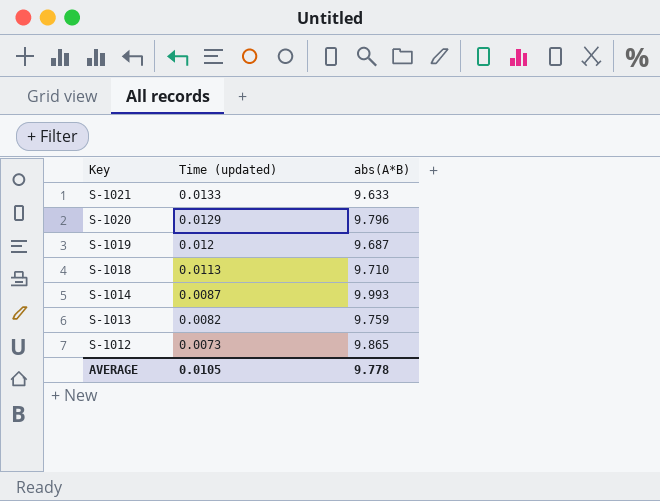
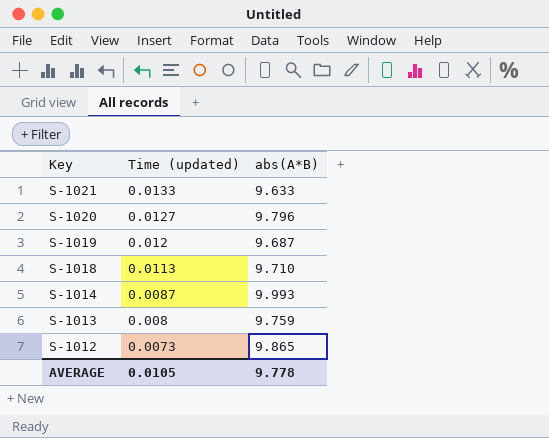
S-1020 | Time (updated): 0.0129 -> 0.0127
S-1013 | Time (updated): 0.0082 -> 0.008

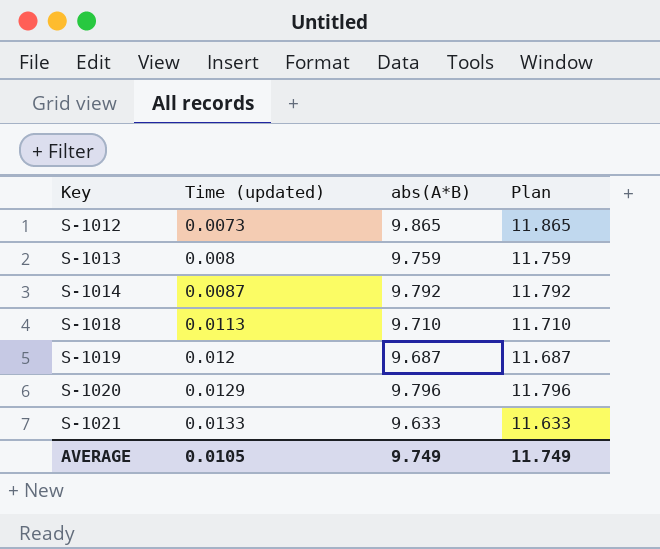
row order: Key descending -> Key ascending
column Plan | formula: none -> [abs(A*B)] + 2
S-1014 | abs(A*B): 9.993 -> 9.792
S-1020 | Time (updated): 0.0127 -> 0.0129
AVERAGE | abs(A*B): 9.778 -> 9.749

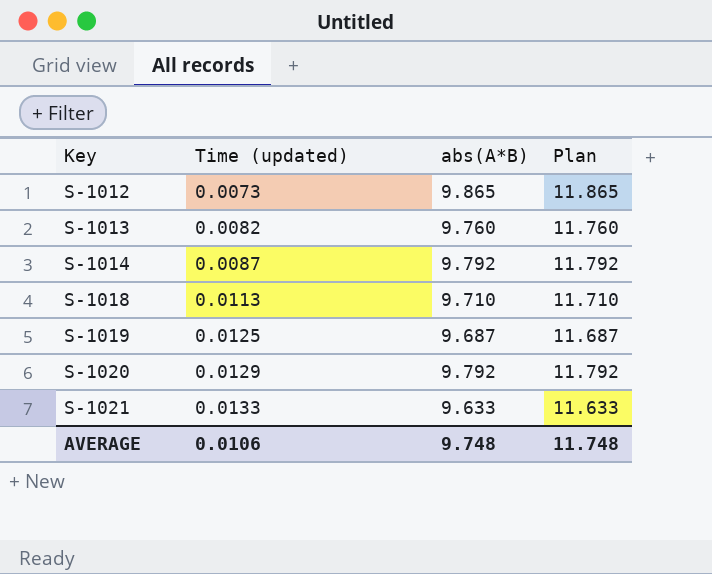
S-1013 | Time (updated): 0.008 -> 0.0082
S-1013 | abs(A*B): 9.759 -> 9.760
S-1013 | Plan: 11.759 -> 11.760
S-1019 | Time (updated): 0.012 -> 0.0125
S-1020 | abs(A*B): 9.796 -> 9.792
S-1020 | Plan: 11.796 -> 11.792
AVERAGE | Time (updated): 0.0105 -> 0.0106
AVERAGE | abs(A*B): 9.749 -> 9.748
AVERAGE | Plan: 11.749 -> 11.748

